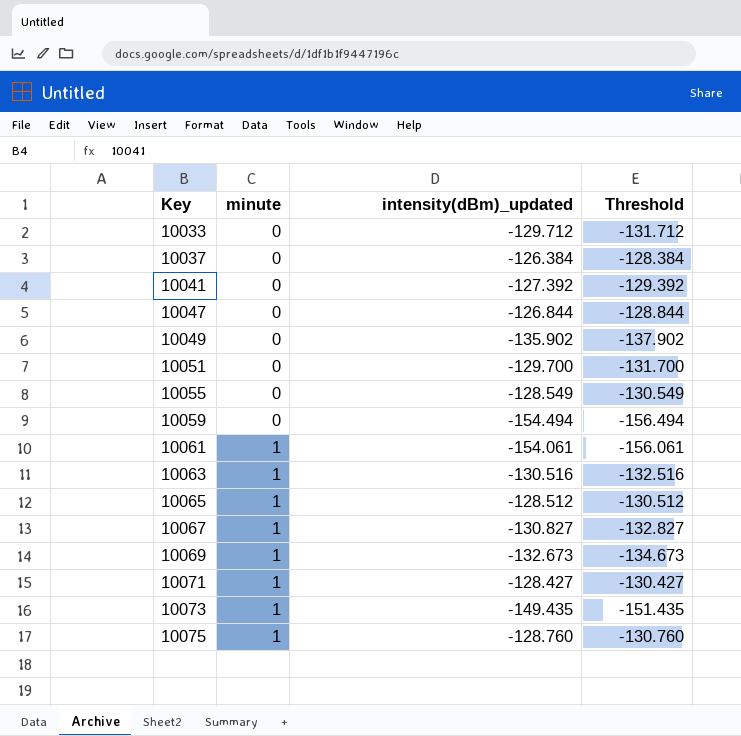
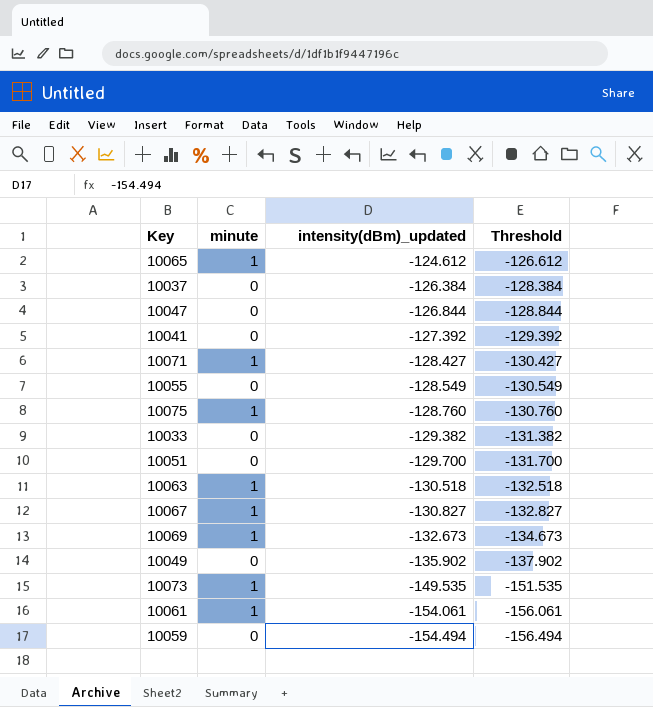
row order: Key ascending -> intensity(dBm)_updated descending
10065 | intensity(dBm)_updated: -128.512 -> -124.612
10065 | Threshold: -130.512 -> -126.612
10033 | intensity(dBm)_updated: -129.712 -> -129.382
10033 | Threshold: -131.712 -> -131.382
10063 | intensity(dBm)_updated: -130.516 -> -130.518
10063 | Threshold: -132.516 -> -132.518
10073 | intensity(dBm)_updated: -149.435 -> -149.535
10073 | Threshold: -151.435 -> -151.535

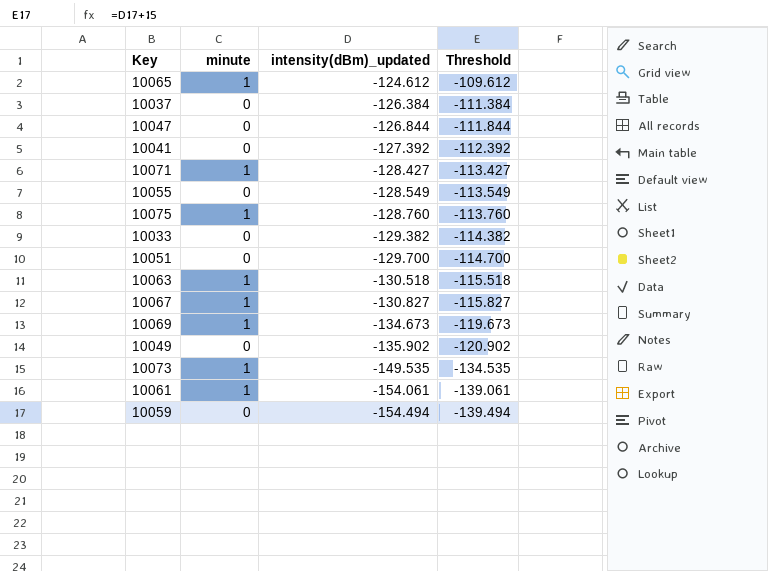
column Threshold | formula: [intensity(dBm)_updated] - 2 -> [intensity(dBm)_updated] + 15
10069 | intensity(dBm)_updated: -132.673 -> -134.673

